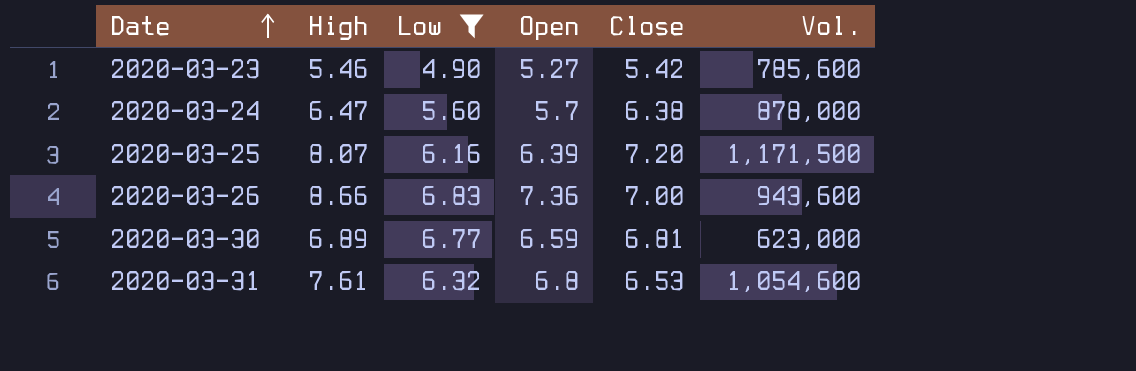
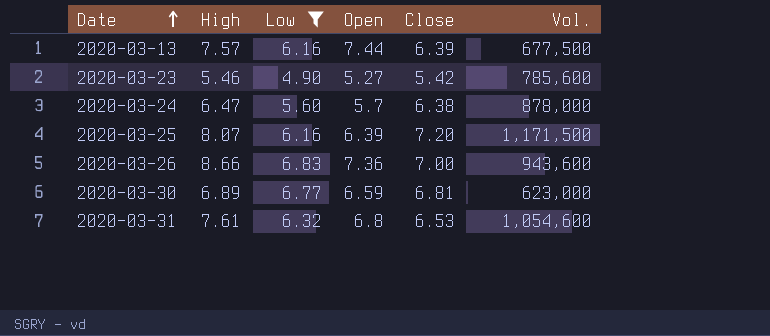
row 2020-03-13: none -> 7.57 | 6.16 | 7.44 | 6.39 | 677,500

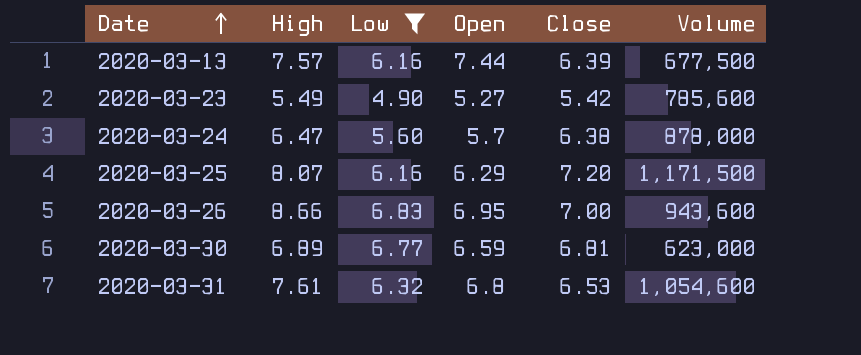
column name: Vol. -> Volume
2020-03-23 | High: 5.46 -> 5.49
2020-03-25 | Open: 6.39 -> 6.29
2020-03-26 | Open: 7.36 -> 6.95

